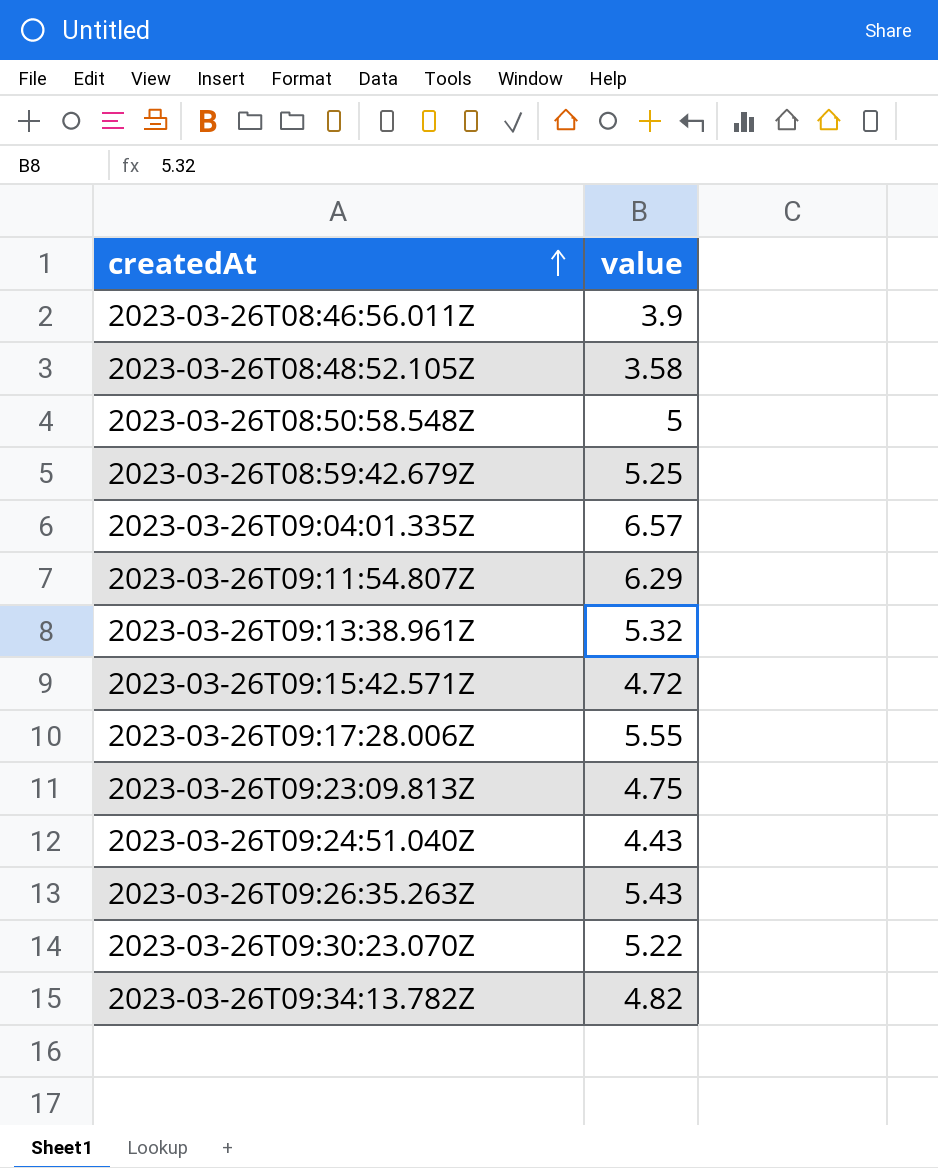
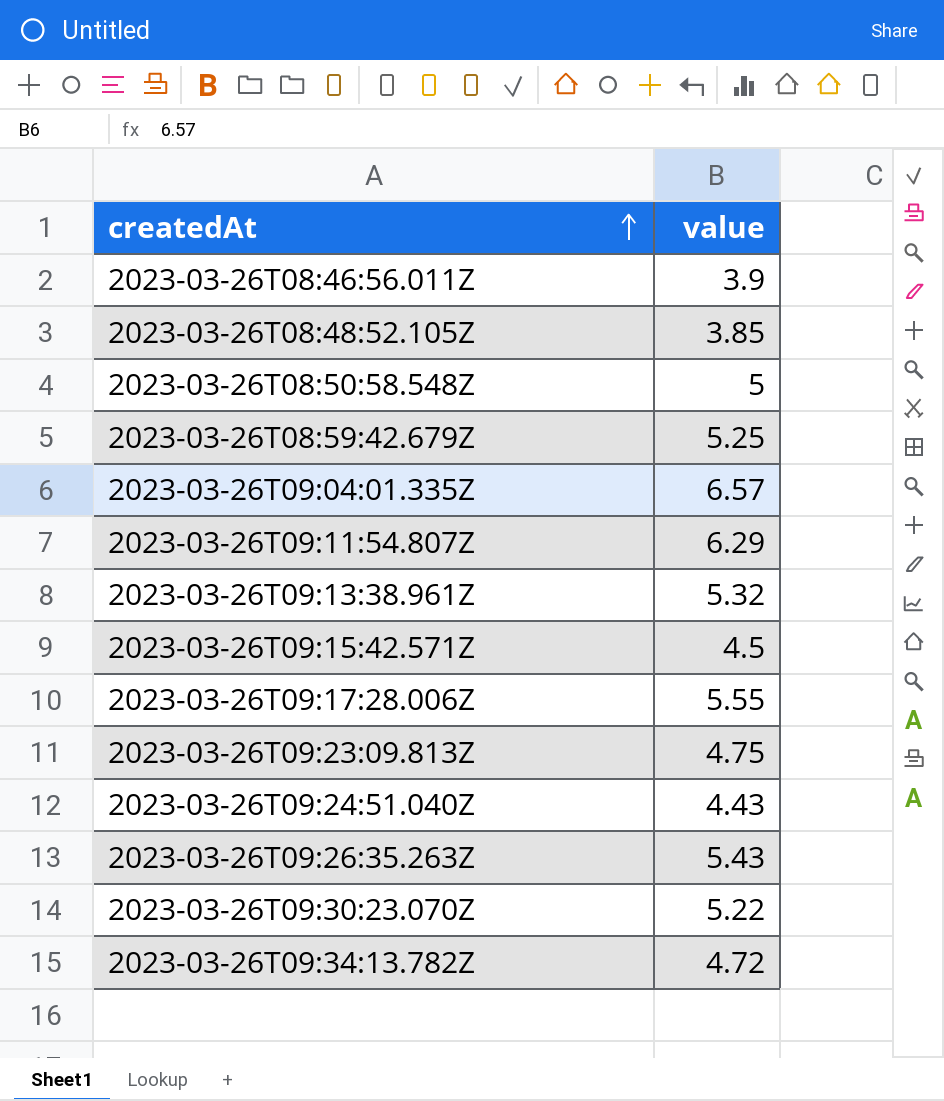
2023-03-26T08:48:52.105Z | value: 3.58 -> 3.85
2023-03-26T09:15:42.571Z | value: 4.72 -> 4.5
2023-03-26T09:34:13.782Z | value: 4.82 -> 4.72

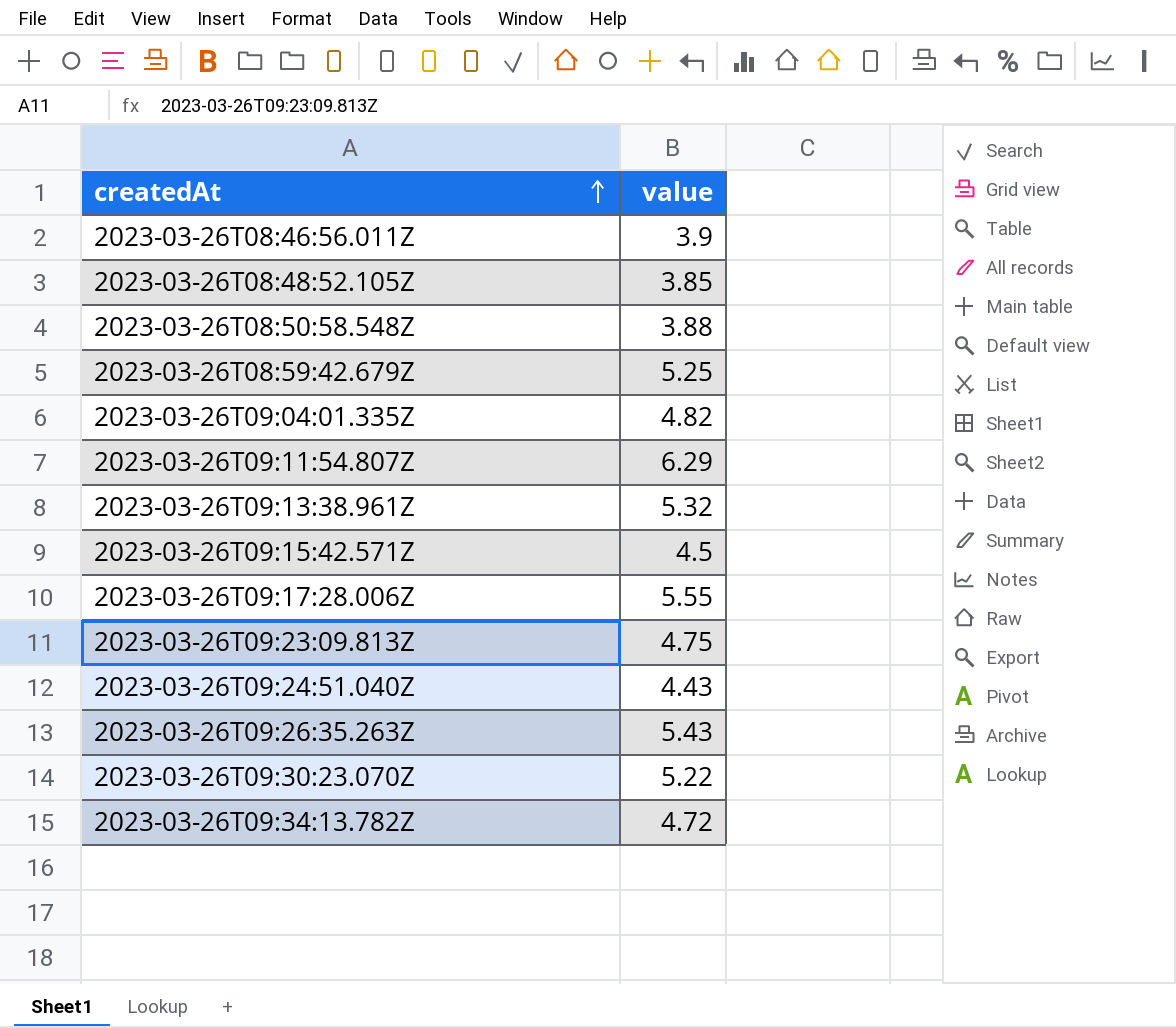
2023-03-26T08:50:58.548Z | value: 5 -> 3.88
2023-03-26T09:04:01.335Z | value: 6.57 -> 4.82

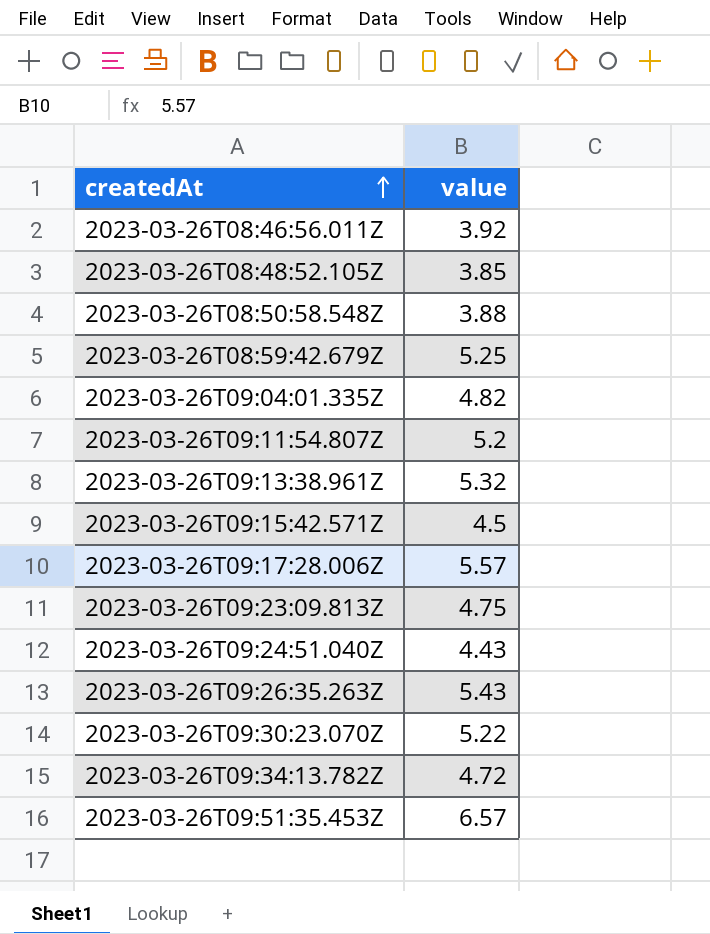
2023-03-26T08:46:56.011Z | value: 3.9 -> 3.92
2023-03-26T09:11:54.807Z | value: 6.29 -> 5.2
2023-03-26T09:17:28.006Z | value: 5.55 -> 5.57
row 2023-03-26T09:51:35.453Z: none -> 6.57

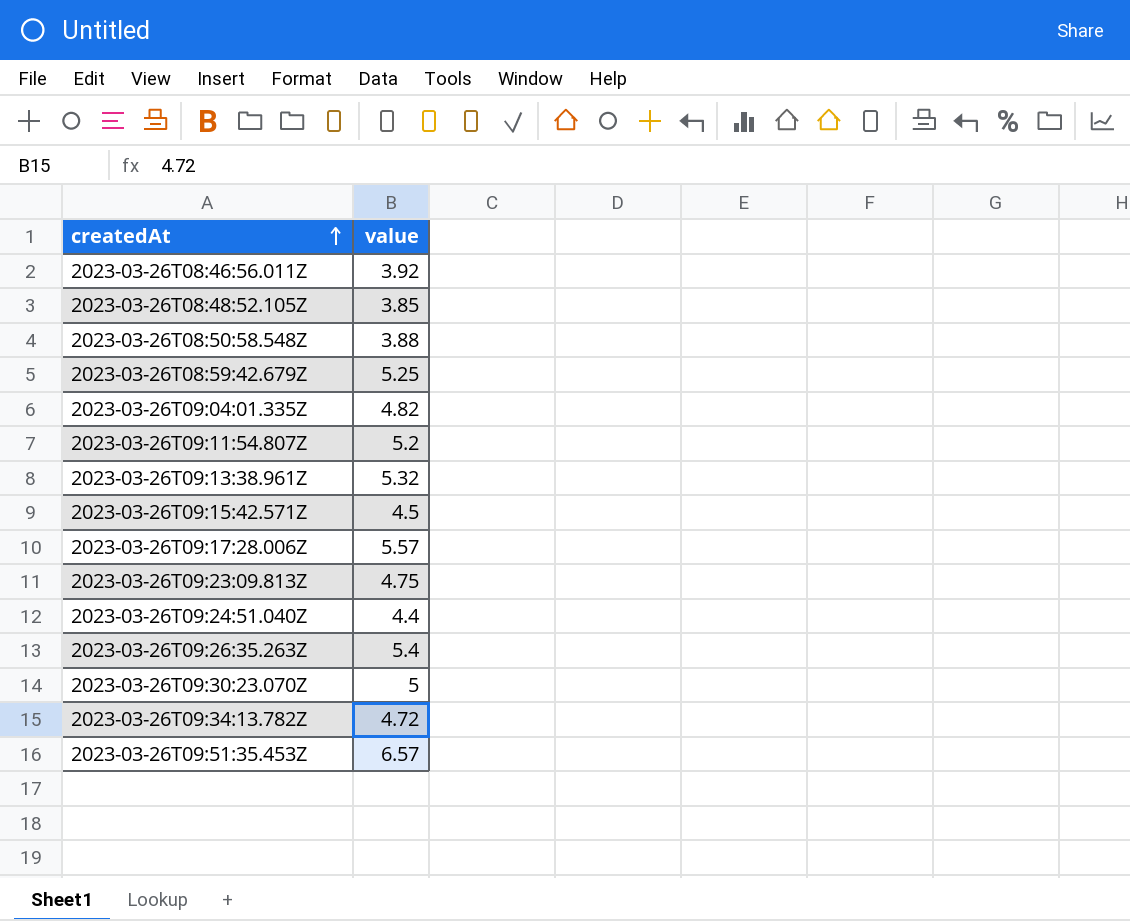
2023-03-26T09:24:51.040Z | value: 4.43 -> 4.4
2023-03-26T09:26:35.263Z | value: 5.43 -> 5.4
2023-03-26T09:30:23.070Z | value: 5.22 -> 5

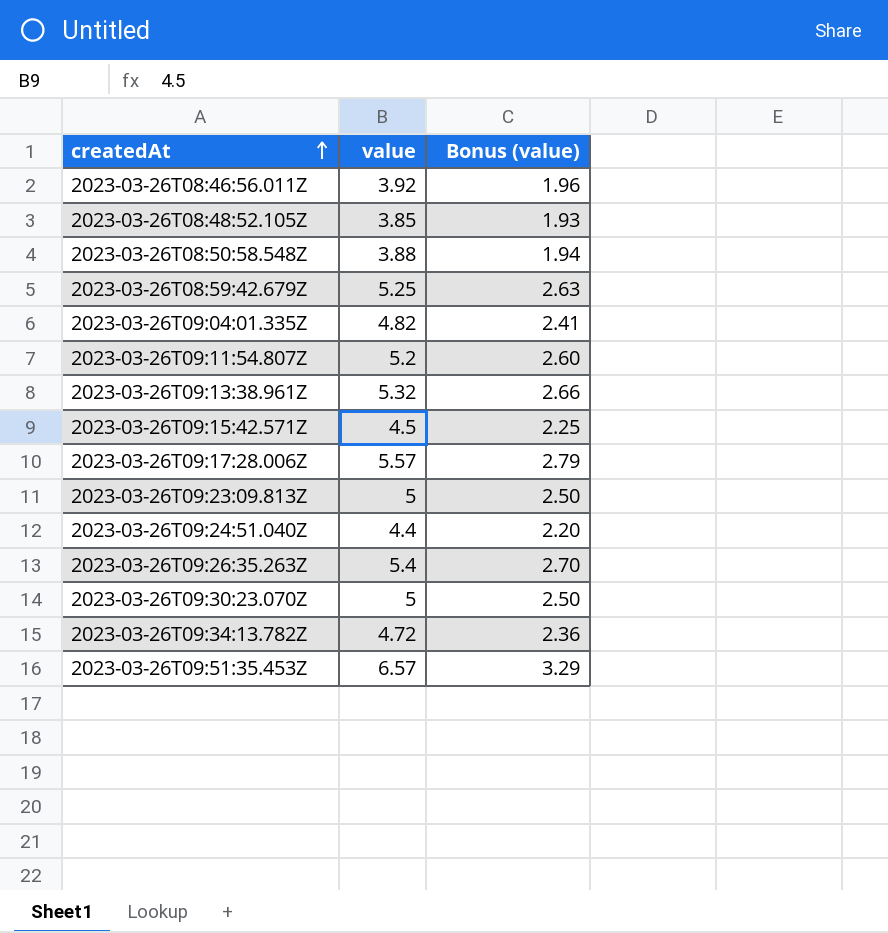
column Bonus (value) | formula: none -> [value] * 0.5
2023-03-26T09:23:09.813Z | value: 4.75 -> 5

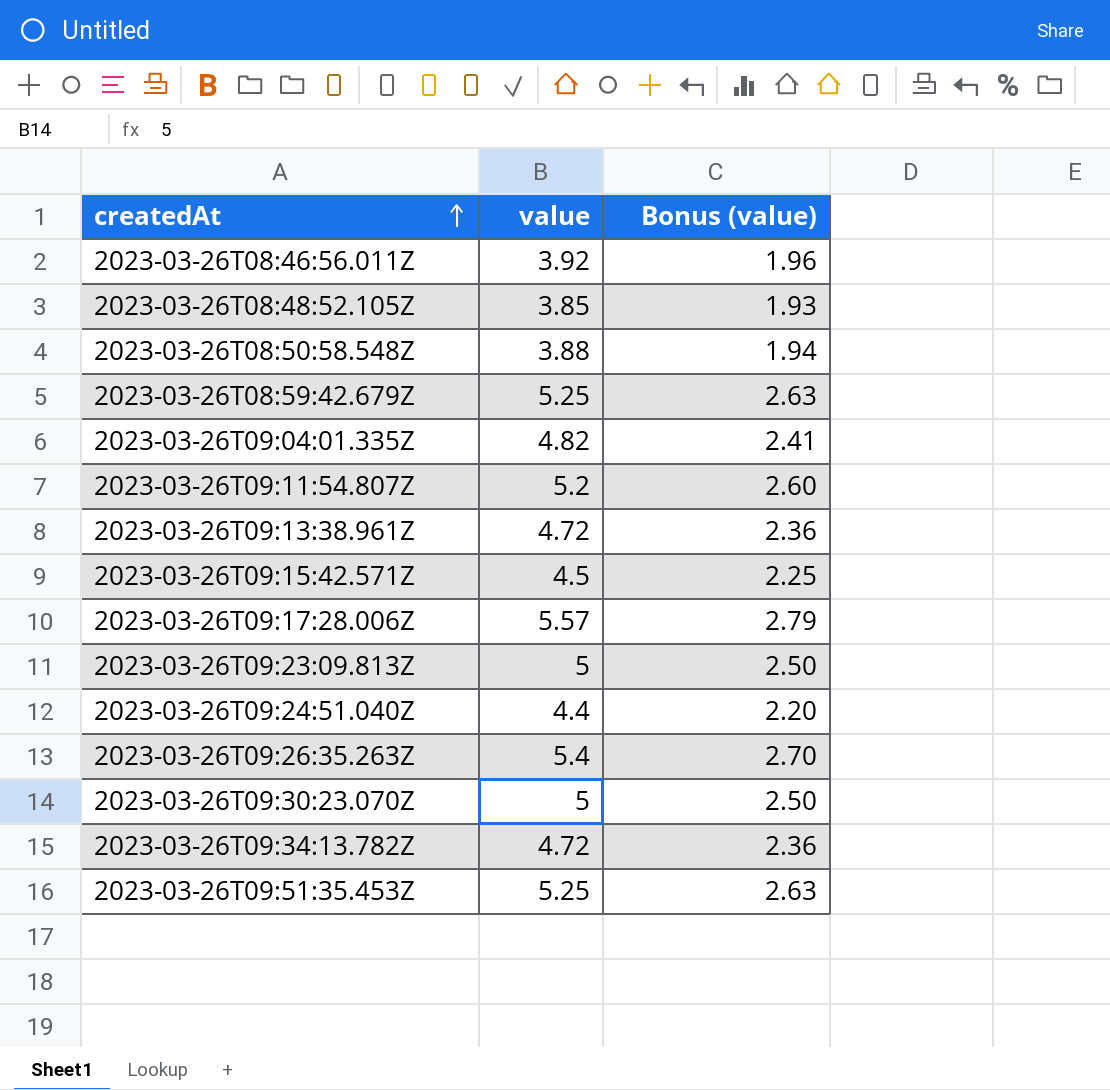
2023-03-26T09:13:38.961Z | value: 5.32 -> 4.72
2023-03-26T09:13:38.961Z | Bonus (value): 2.66 -> 2.36
2023-03-26T09:51:35.453Z | value: 6.57 -> 5.25
2023-03-26T09:51:35.453Z | Bonus (value): 3.29 -> 2.63

